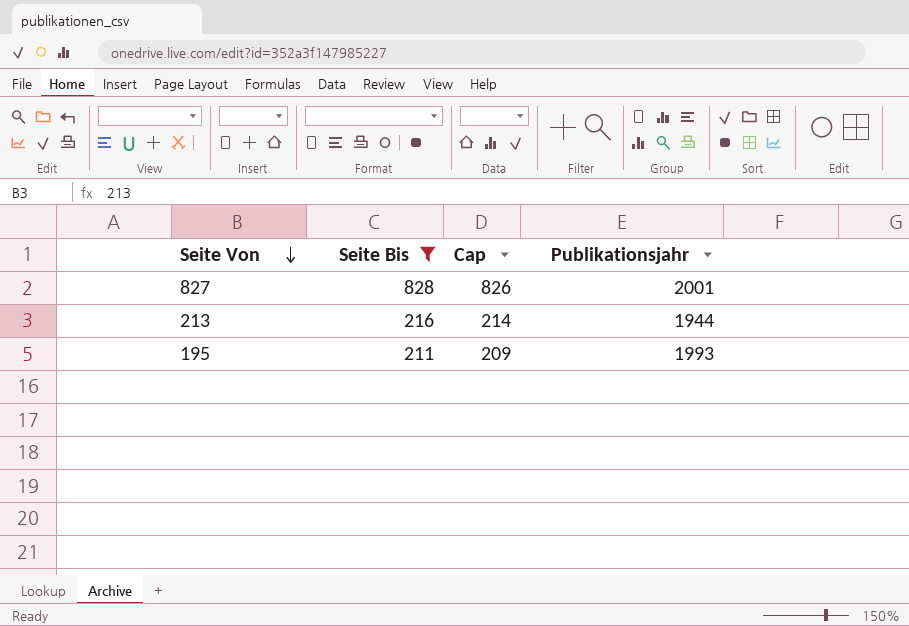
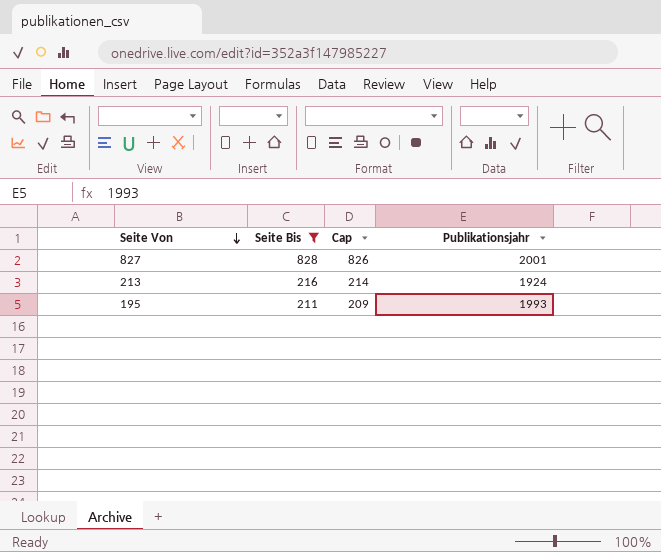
213 | Publikationsjahr: 1944 -> 1924

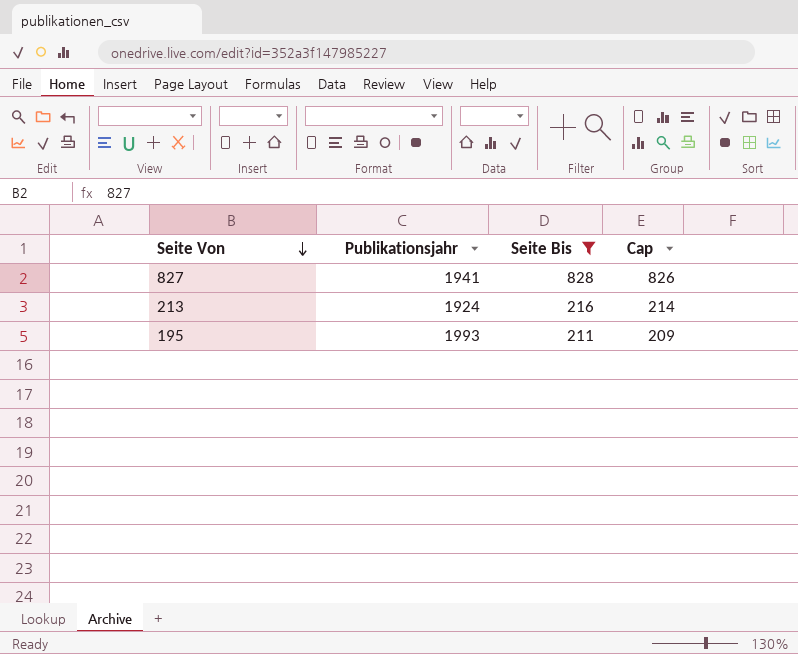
column Publikationsjahr | position: 4 -> 2
827 | Publikationsjahr: 2001 -> 1941

